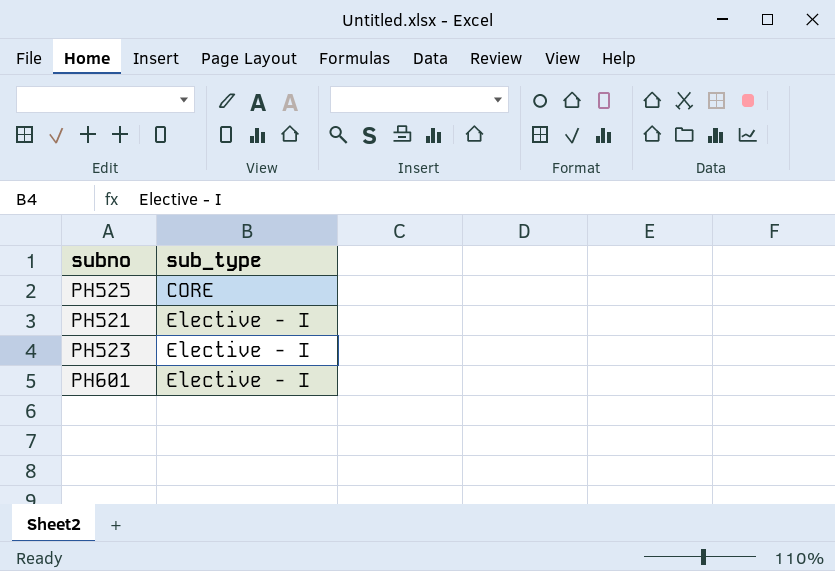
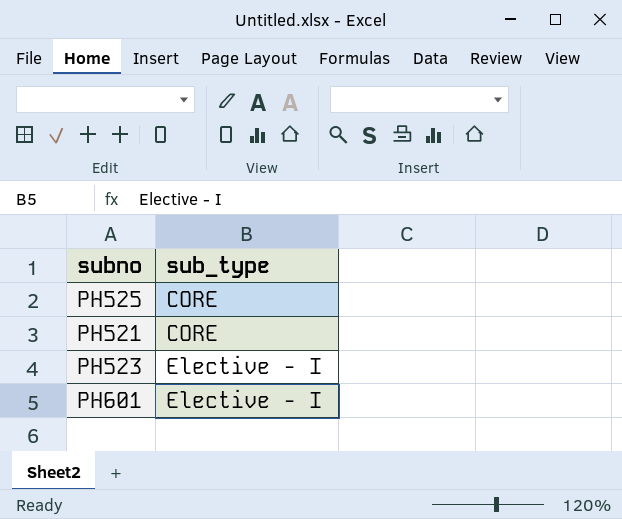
PH521 | sub_type: Elective - I -> CORE

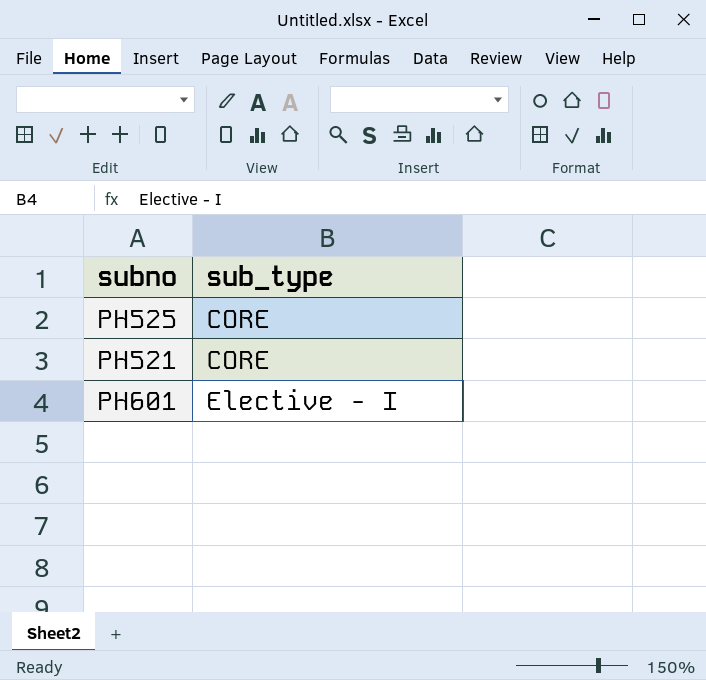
row PH523: Elective - I -> none

